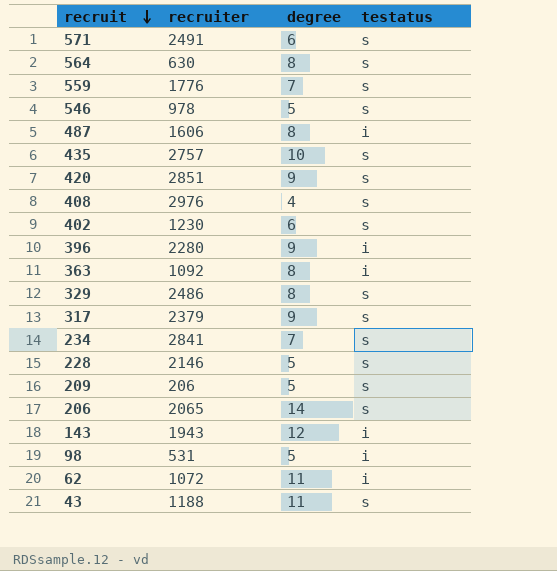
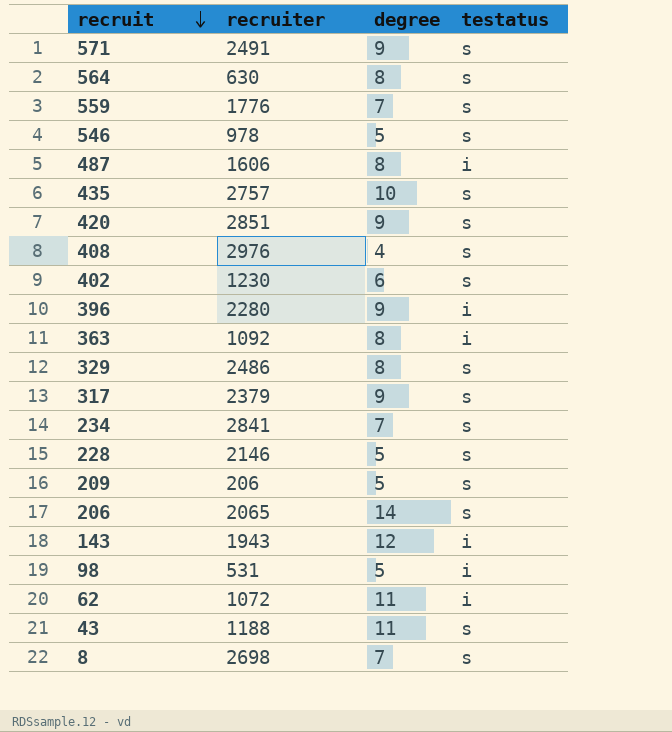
571 | degree: 6 -> 9
row 8: none -> 2698 | 7 | s

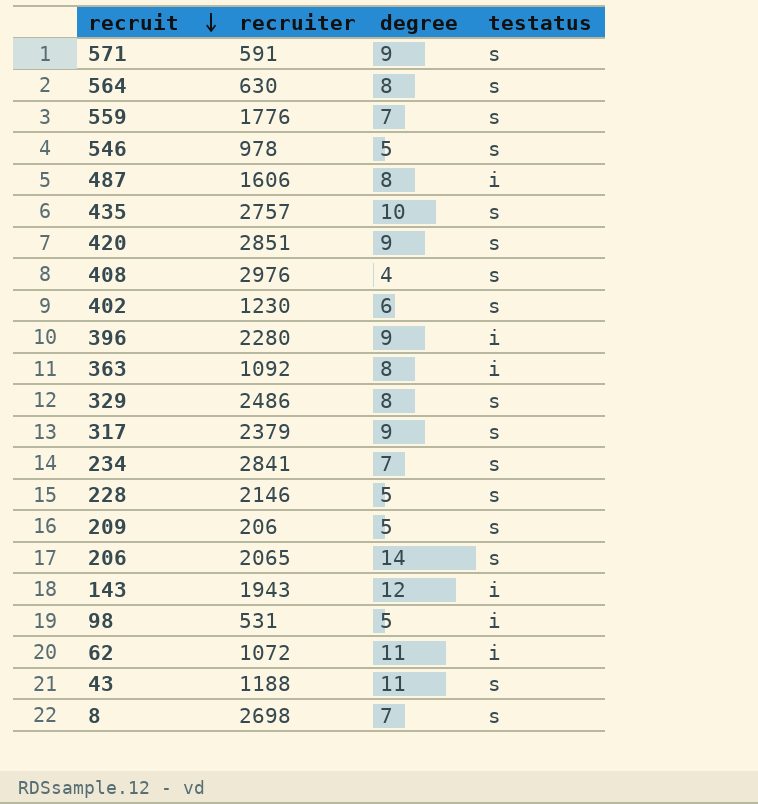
571 | recruiter: 2491 -> 591

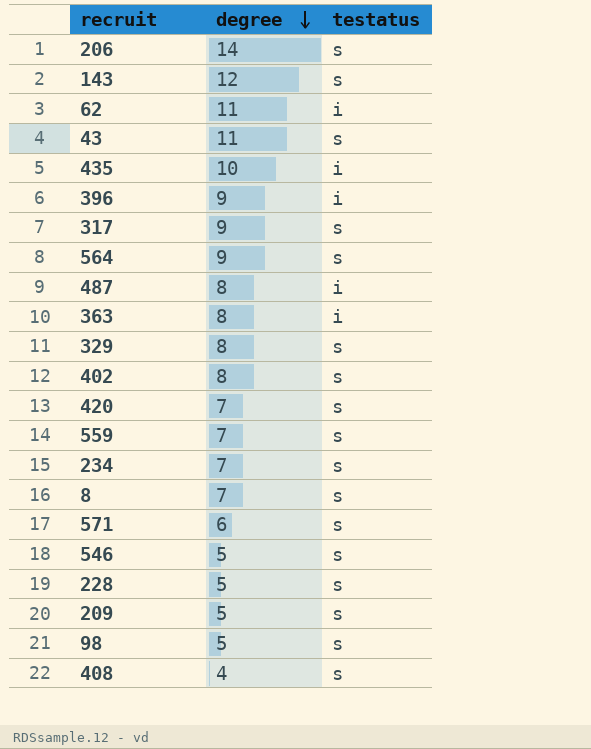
row order: recruit descending -> degree descending
column recruiter | position: 2 -> none
143 | testatus: i -> s
435 | testatus: s -> i
564 | degree: 8 -> 9
402 | degree: 6 -> 8
420 | degree: 9 -> 7
571 | degree: 9 -> 6
98 | testatus: i -> s

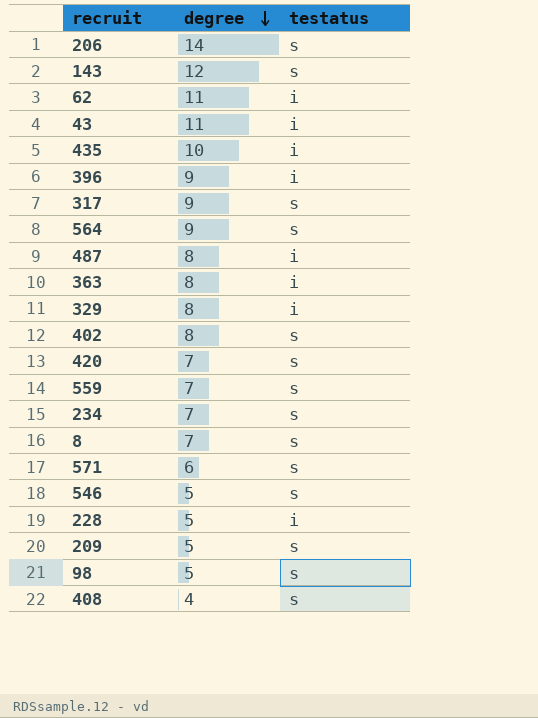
43 | testatus: s -> i
329 | testatus: s -> i
228 | testatus: s -> i

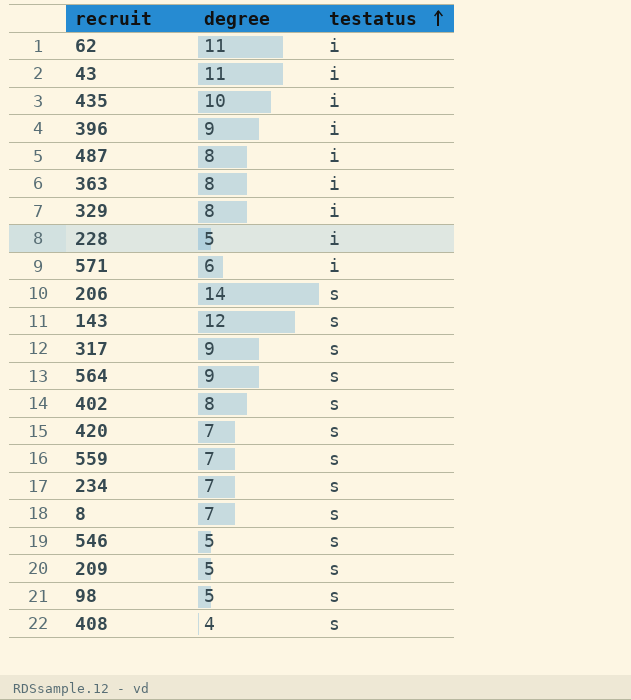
row order: degree descending -> testatus ascending
571 | testatus: s -> i

